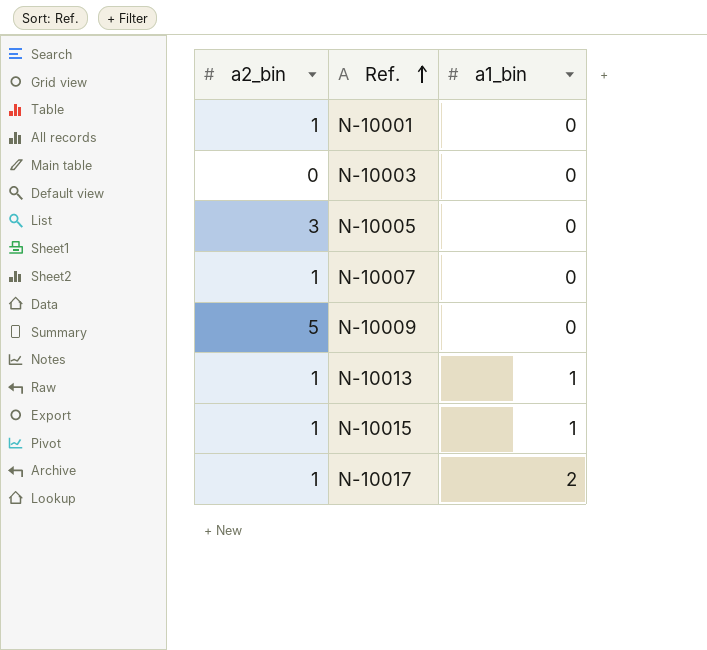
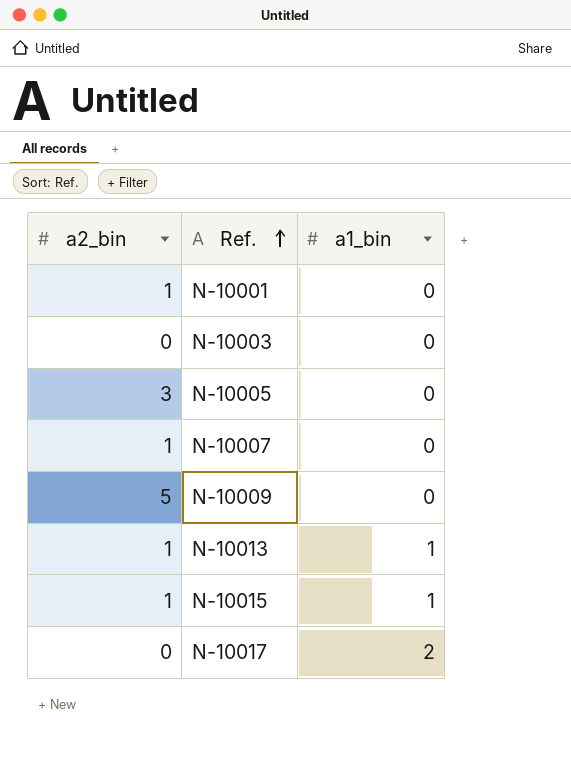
N-10017 | a2_bin: 1 -> 0

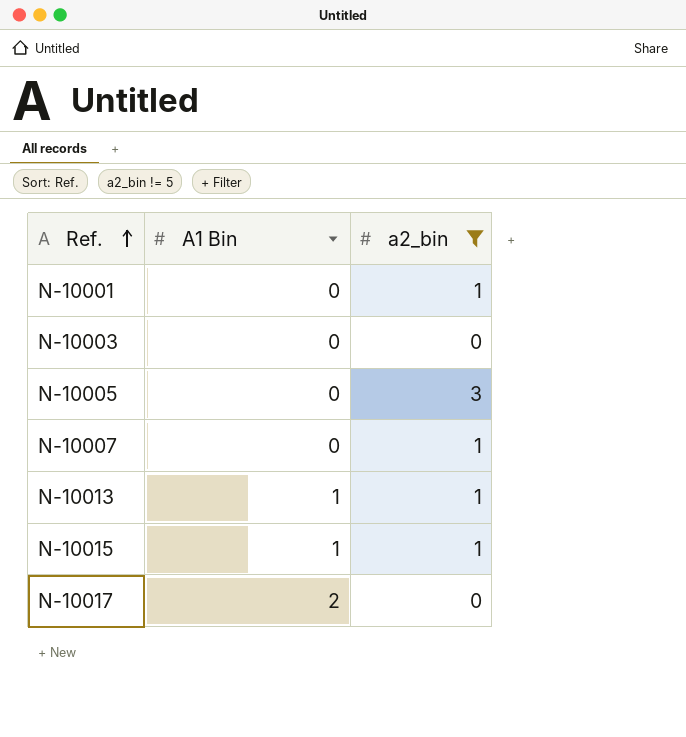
filter: none -> a2_bin != 5
column name: a1_bin -> A1 Bin
column a2_bin | position: 1 -> 3

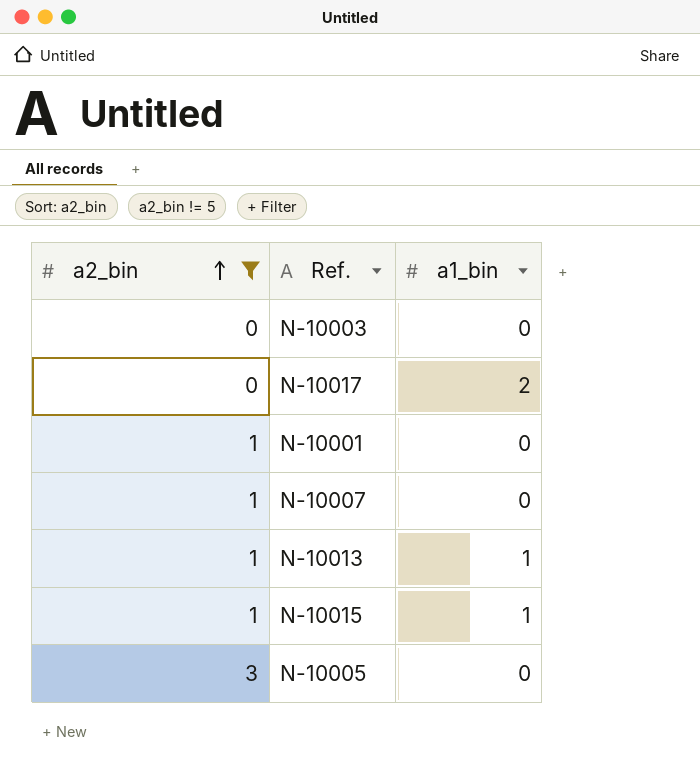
row order: Ref. ascending -> a2_bin ascending
column a2_bin | position: 3 -> 1
column name: A1 Bin -> a1_bin

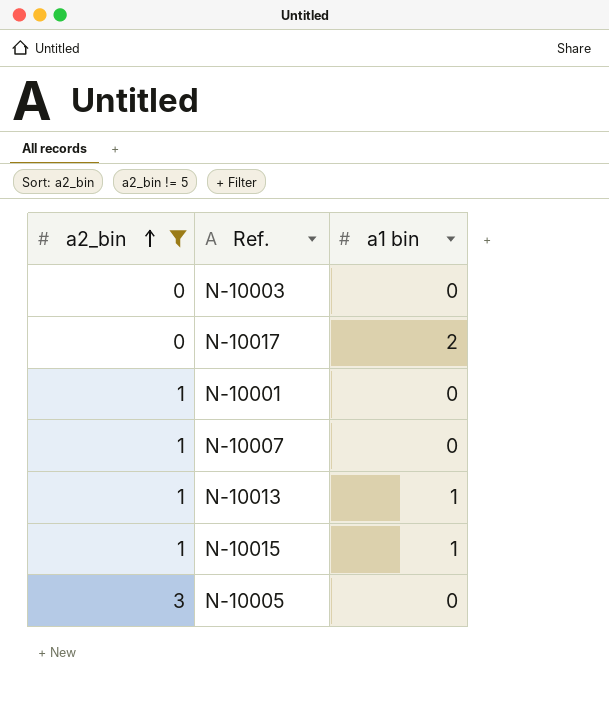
column name: a1_bin -> a1 bin

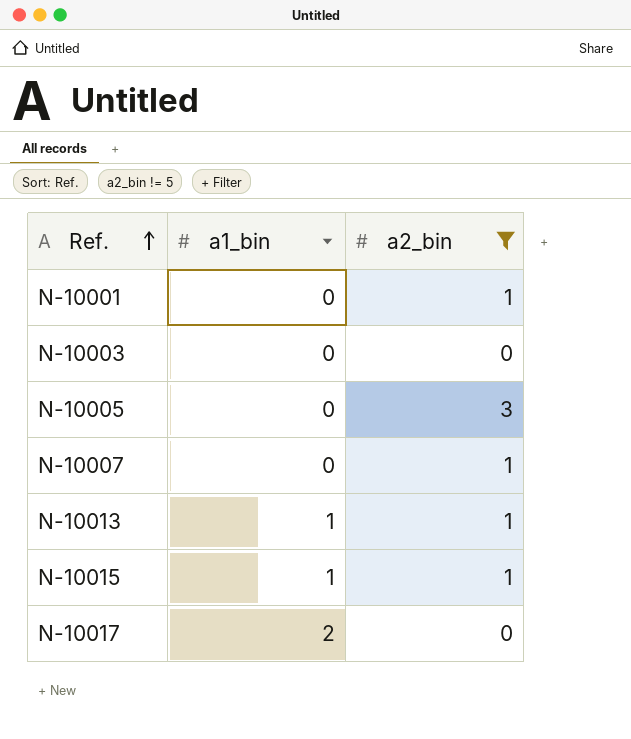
row order: a2_bin ascending -> Ref. ascending
column name: a1 bin -> a1_bin
column a2_bin | position: 1 -> 3

